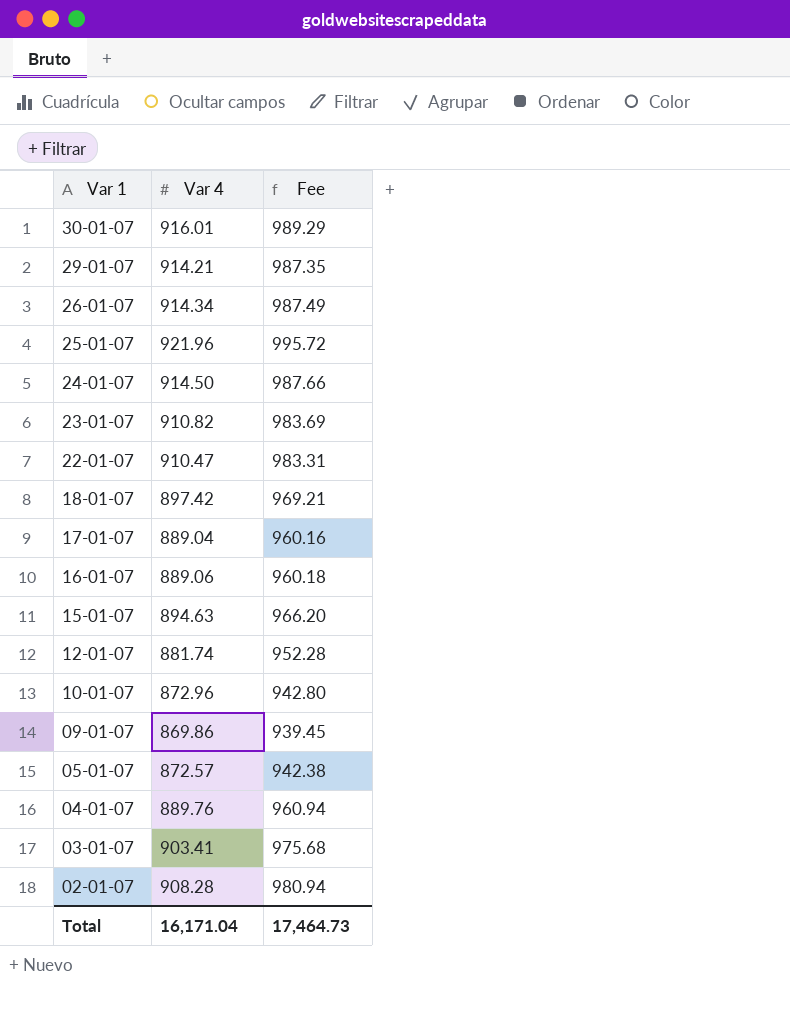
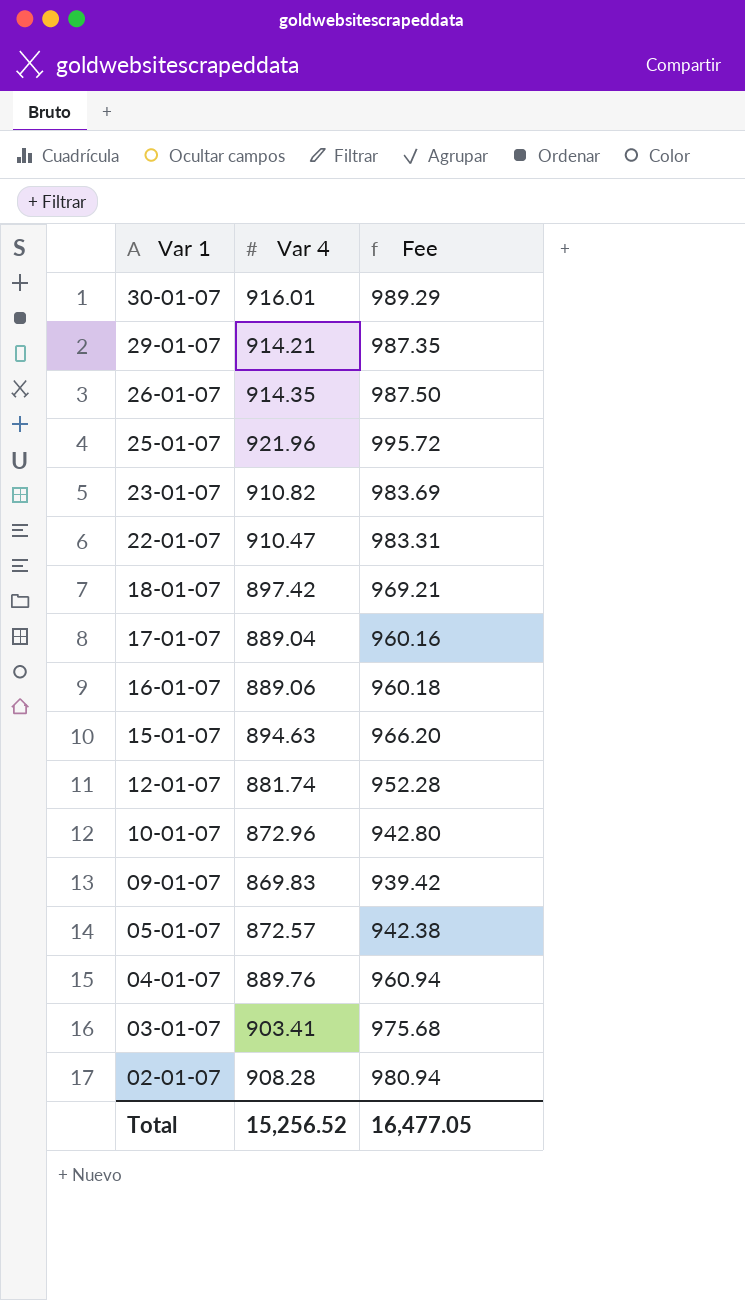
row 24-01-07: 914.50 | 987.66 -> none
26-01-07 | Var 4: 914.34 -> 914.35
26-01-07 | Fee: 987.49 -> 987.50
09-01-07 | Var 4: 869.86 -> 869.83
09-01-07 | Fee: 939.45 -> 939.42
Total | Var 4: 16,171.04 -> 15,256.52
Total | Fee: 17,464.73 -> 16,477.05

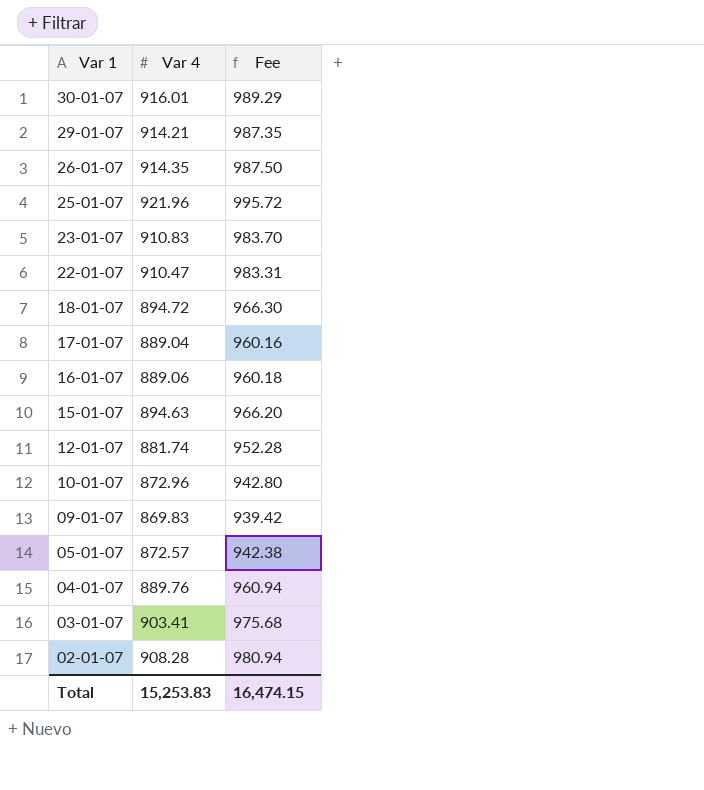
23-01-07 | Var 4: 910.82 -> 910.83
23-01-07 | Fee: 983.69 -> 983.70
18-01-07 | Var 4: 897.42 -> 894.72
18-01-07 | Fee: 969.21 -> 966.30
Total | Var 4: 15,256.52 -> 15,253.83
Total | Fee: 16,477.05 -> 16,474.15

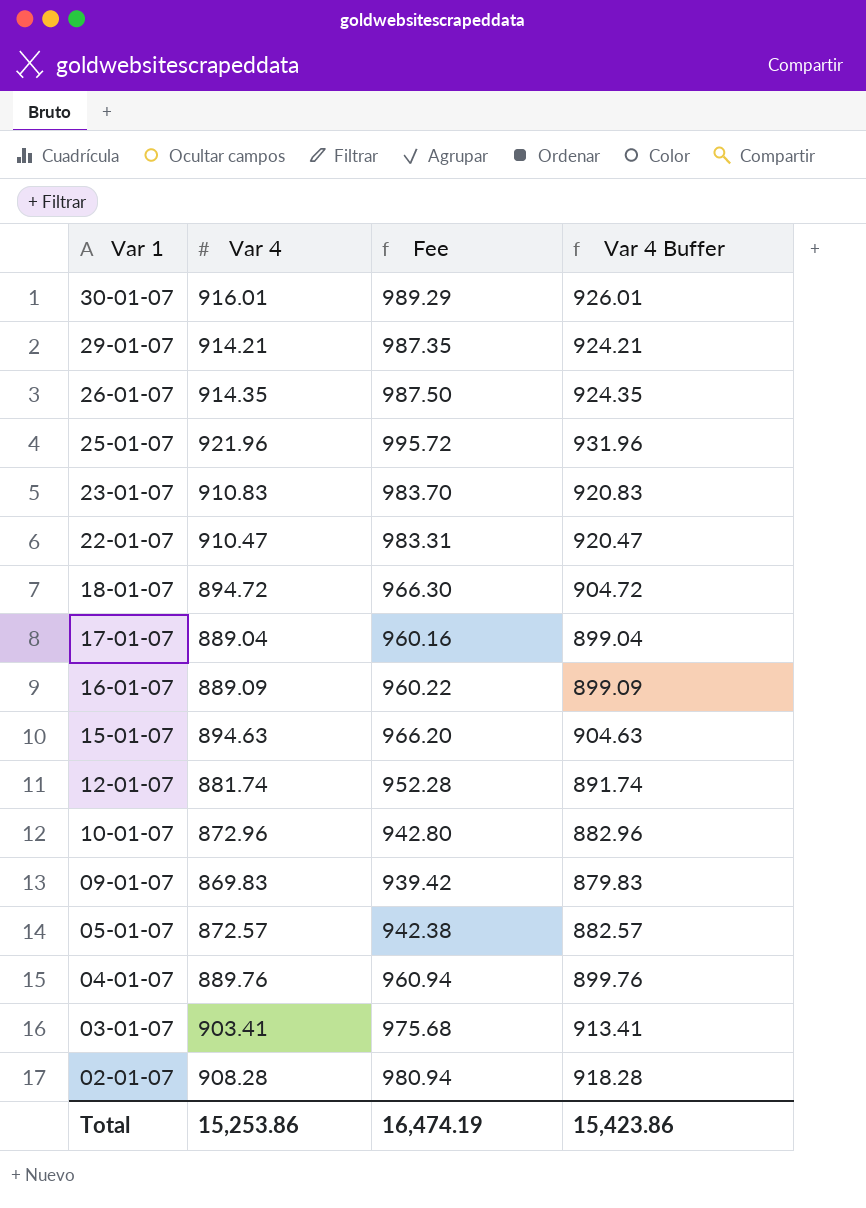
column Var 4 Buffer | formula: none -> [Var 4] + 10
16-01-07 | Var 4: 889.06 -> 889.09
16-01-07 | Fee: 960.18 -> 960.22
Total | Var 4: 15,253.83 -> 15,253.86
Total | Fee: 16,474.15 -> 16,474.19

